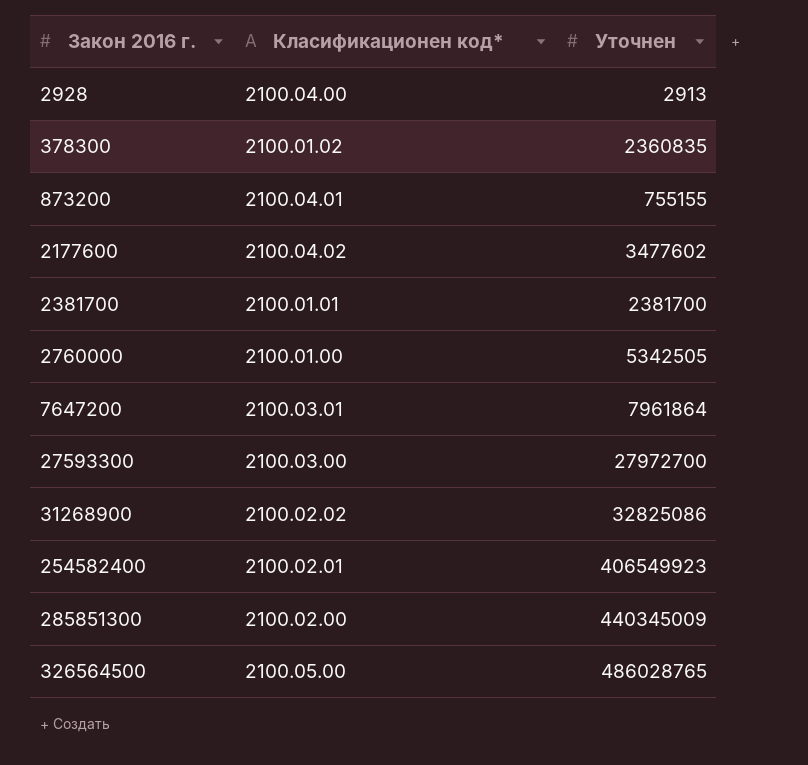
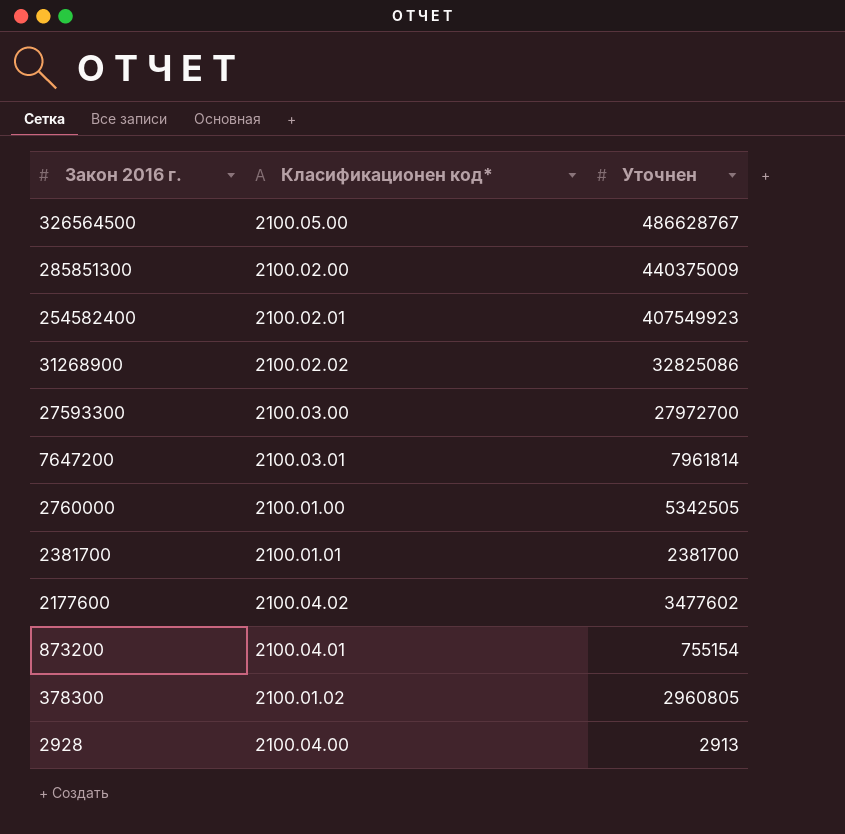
row order: Закон 2016 г. ascending -> Закон 2016 г. descending
326564500 | Уточнен: 486028765 -> 486628767
285851300 | Уточнен: 440345009 -> 440375009
254582400 | Уточнен: 406549923 -> 407549923
7647200 | Уточнен: 7961864 -> 7961814
873200 | Уточнен: 755155 -> 755154
378300 | Уточнен: 2360835 -> 2960805

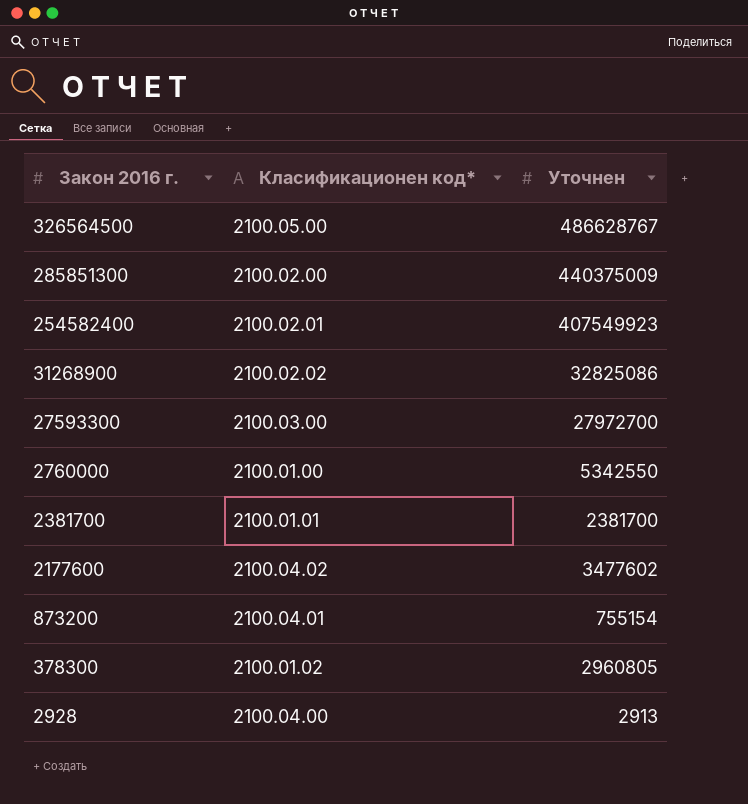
row 7647200: 2100.03.01 | 7961814 -> none
2760000 | Уточнен: 5342505 -> 5342550

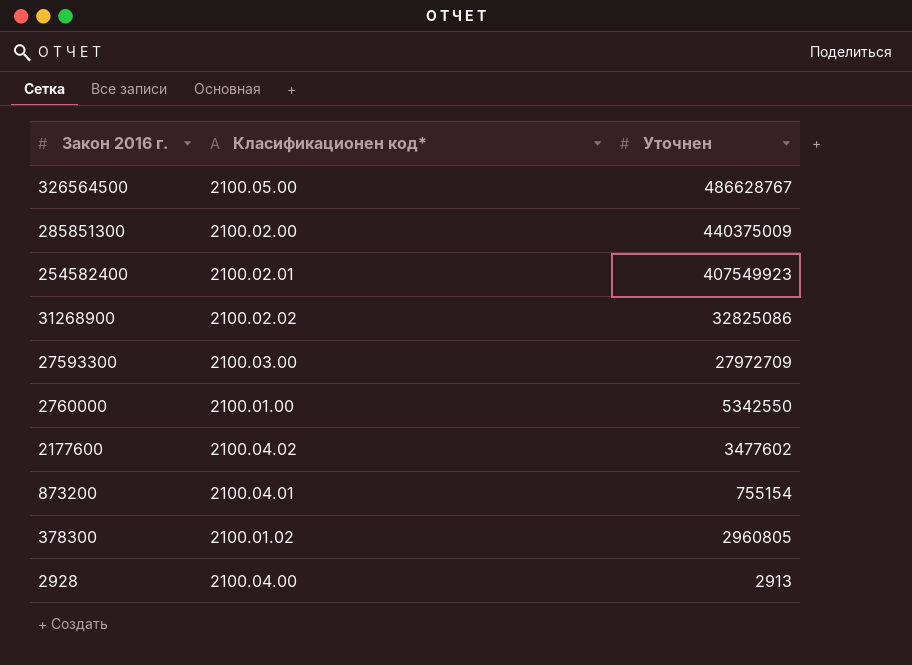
row 2381700: 2100.01.01 | 2381700 -> none
27593300 | Уточнен: 27972700 -> 27972709

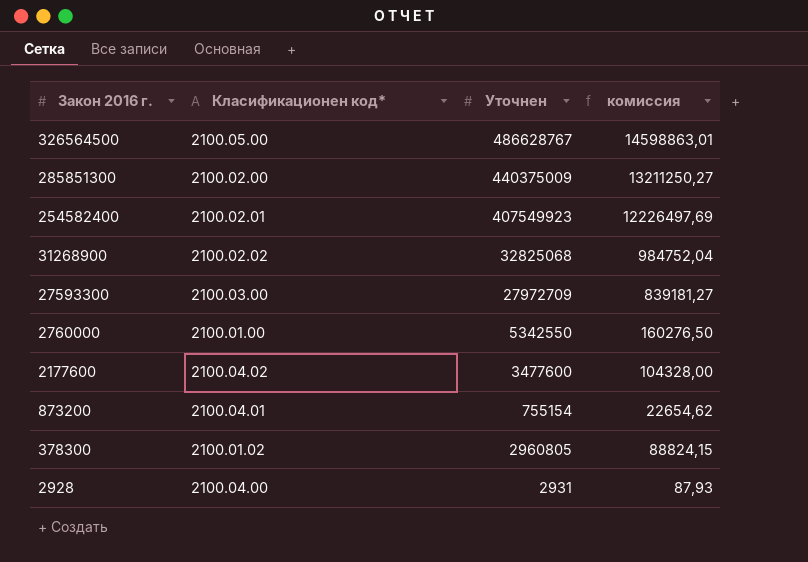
column комиссия | formula: none -> [Уточнен] * 0,03
31268900 | Уточнен: 32825086 -> 32825068
2177600 | Уточнен: 3477602 -> 3477600
2928 | Уточнен: 2913 -> 2931

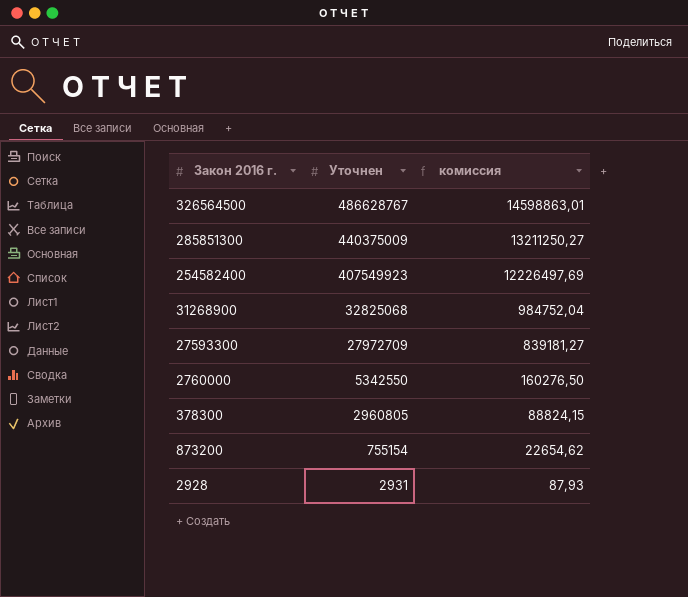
row order: Закон 2016 г. descending -> Уточнен descending
column Класификационен код* | position: 2 -> none
row 2177600: 2100.04.02 | 3477600 | 104328,00 -> none

